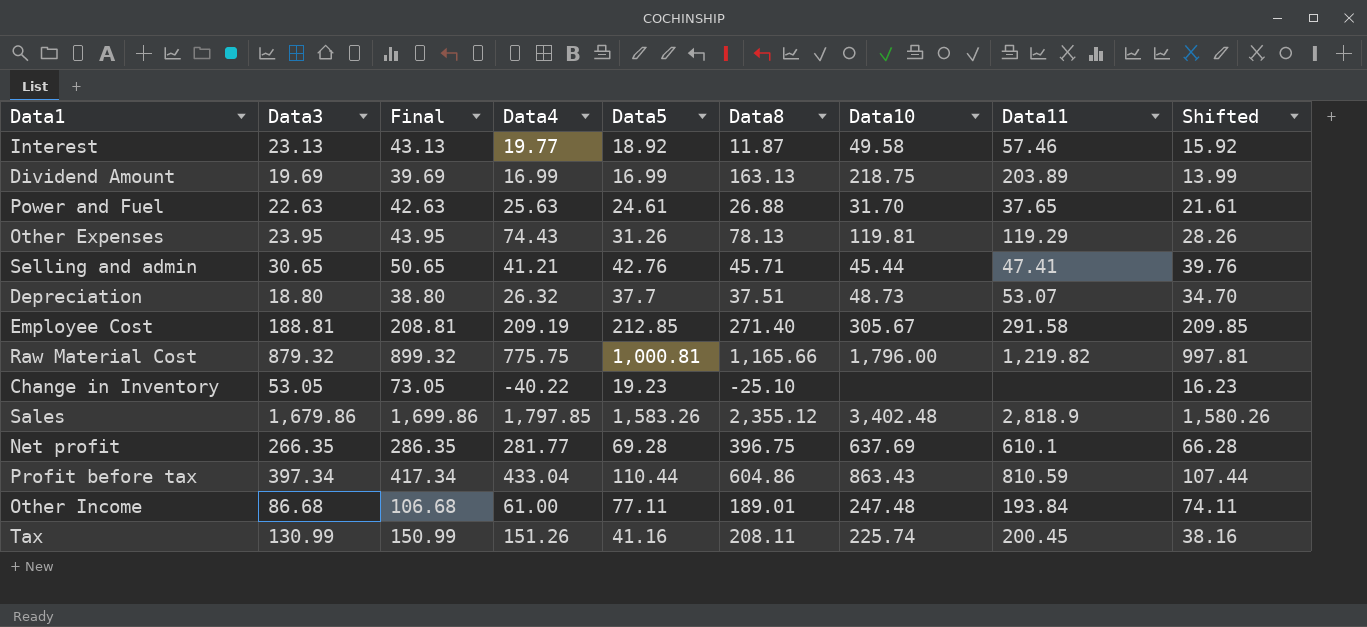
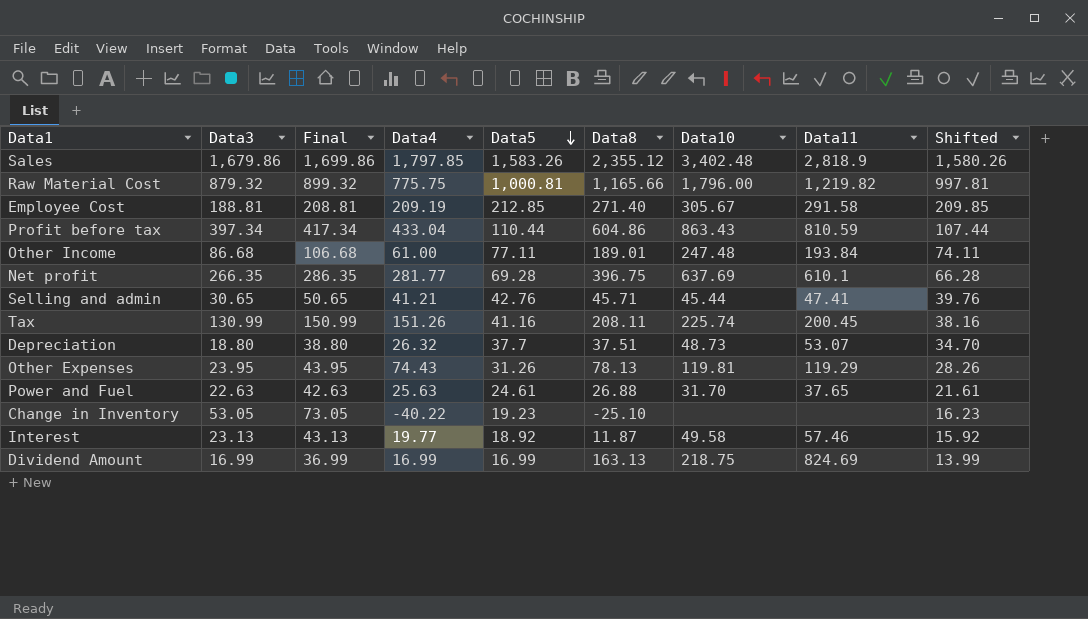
row order: none -> Data5 descending
Dividend Amount | Data3: 19.69 -> 16.99
Dividend Amount | Final: 39.69 -> 36.99
Dividend Amount | Data11: 203.89 -> 824.69

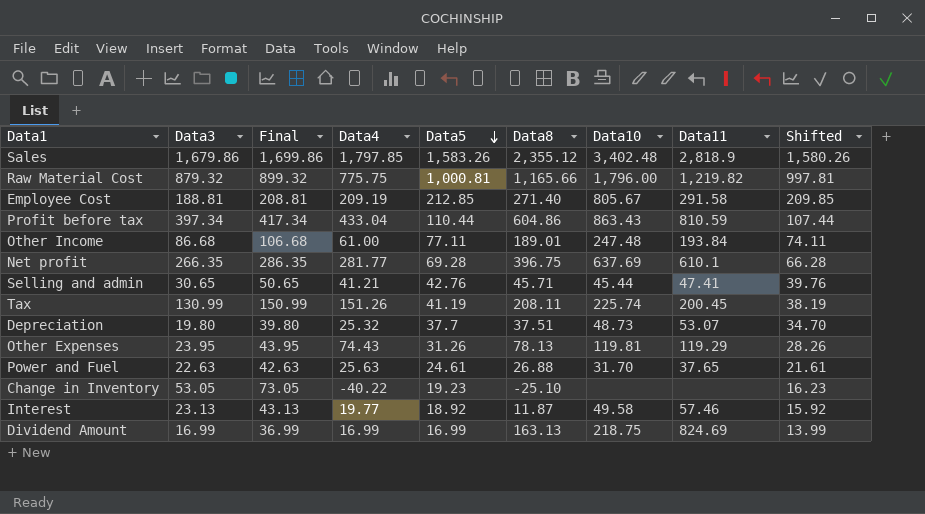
Employee Cost | Data10: 305.67 -> 805.67
Tax | Data5: 41.16 -> 41.19
Tax | Shifted: 38.16 -> 38.19
Depreciation | Data3: 18.80 -> 19.80
Depreciation | Final: 38.80 -> 39.80
Depreciation | Data4: 26.32 -> 25.32

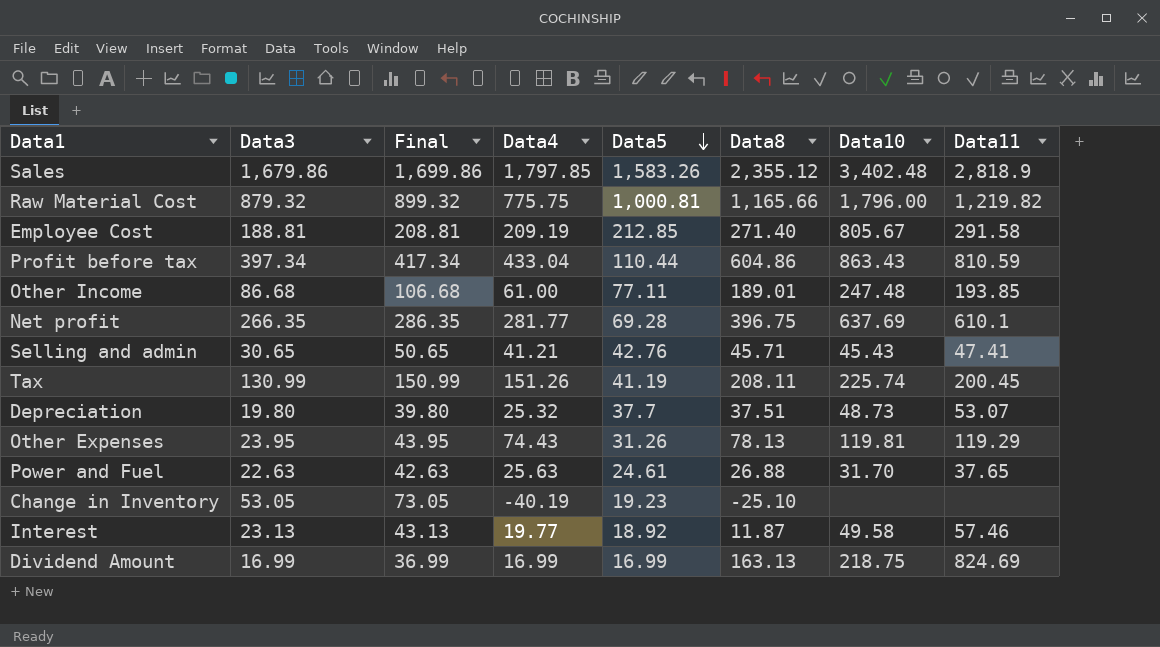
column Shifted | formula: [Data5] - 3 -> none
Other Income | Data11: 193.84 -> 193.85
Selling and admin | Data10: 45.44 -> 45.43
Change in Inventory | Data4: -40.22 -> -40.19

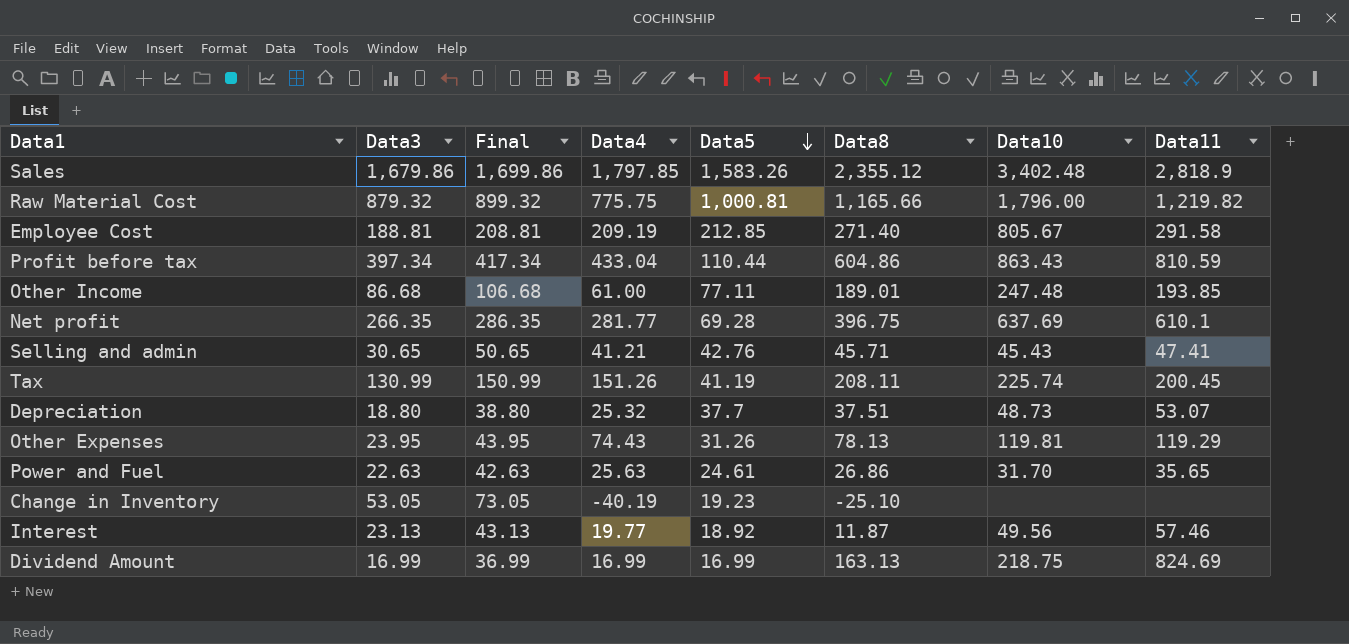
Depreciation | Data3: 19.80 -> 18.80
Depreciation | Final: 39.80 -> 38.80
Power and Fuel | Data8: 26.88 -> 26.86
Power and Fuel | Data11: 37.65 -> 35.65
Interest | Data10: 49.58 -> 49.56

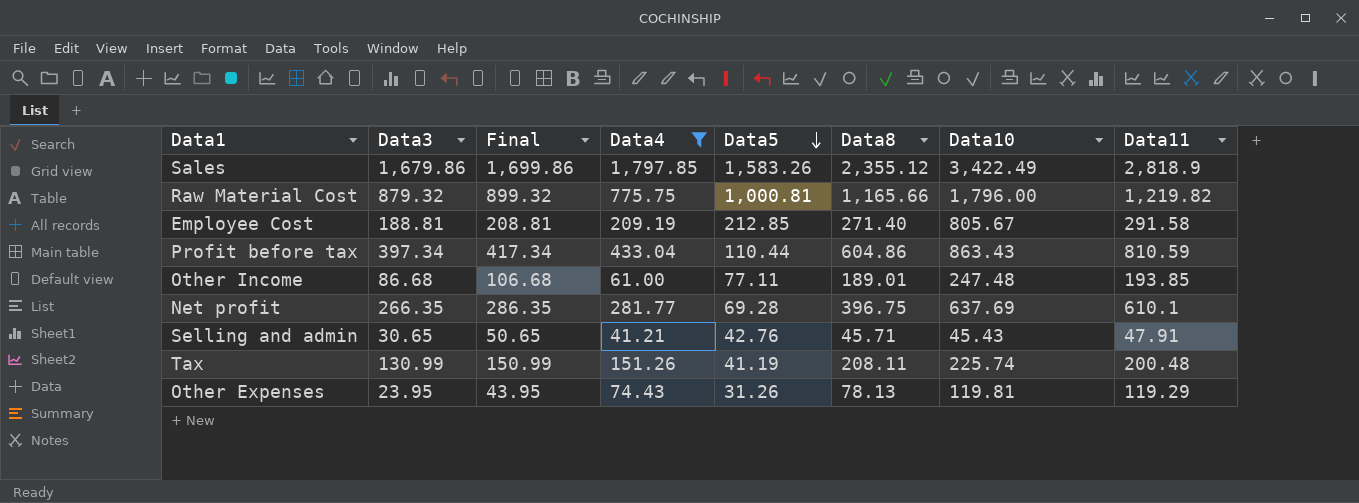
filter: none -> Data4 >= 41.21
Sales | Data10: 3,402.48 -> 3,422.49
Selling and admin | Data11: 47.41 -> 47.91
Tax | Data11: 200.45 -> 200.48

